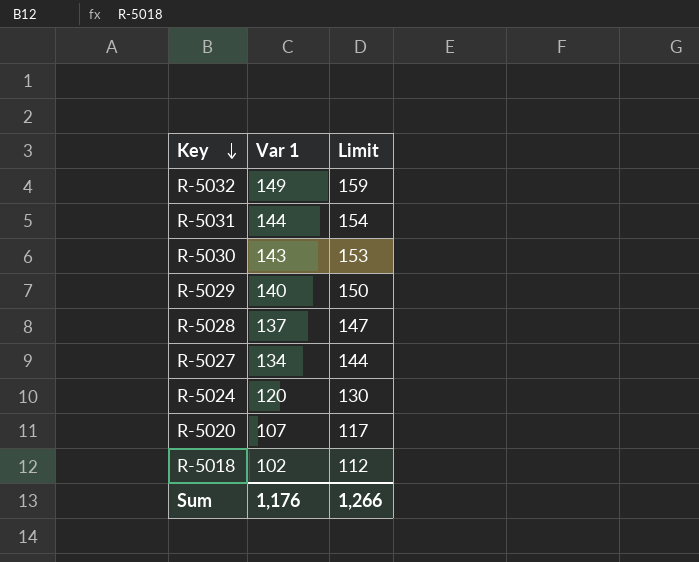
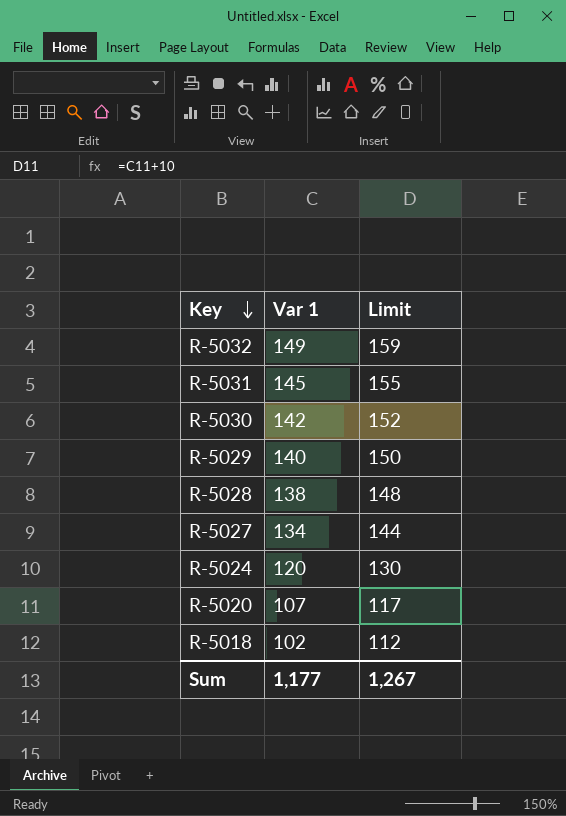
R-5031 | Var 1: 144 -> 145
R-5031 | Limit: 154 -> 155
R-5030 | Var 1: 143 -> 142
R-5030 | Limit: 153 -> 152
R-5028 | Var 1: 137 -> 138
R-5028 | Limit: 147 -> 148
Sum | Var 1: 1,176 -> 1,177
Sum | Limit: 1,266 -> 1,267

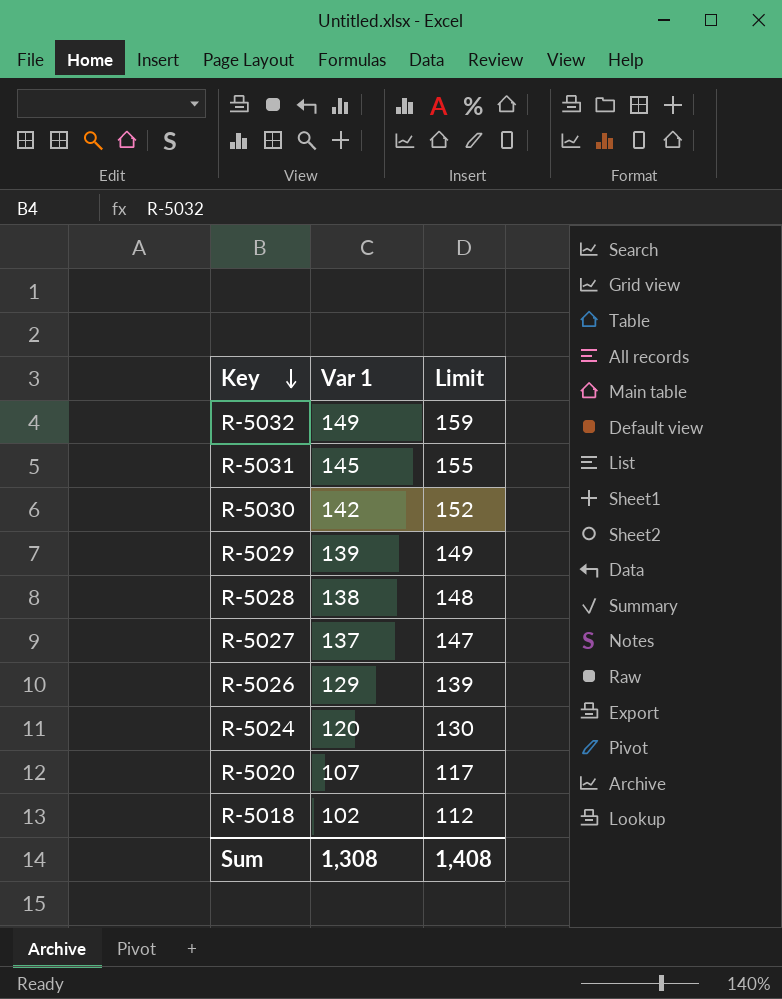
R-5029 | Var 1: 140 -> 139
R-5029 | Limit: 150 -> 149
R-5027 | Var 1: 134 -> 137
R-5027 | Limit: 144 -> 147
row R-5026: none -> 129 | 139
Sum | Var 1: 1,177 -> 1,308
Sum | Limit: 1,267 -> 1,408

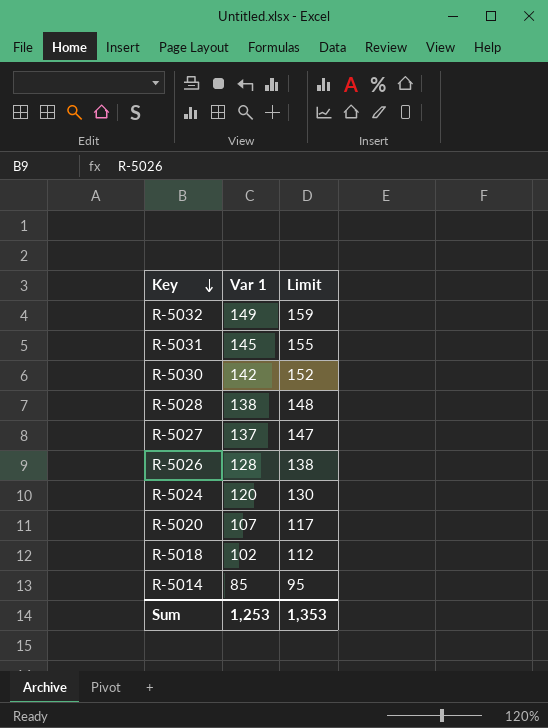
row R-5029: 139 | 149 -> none
R-5026 | Var 1: 129 -> 128
R-5026 | Limit: 139 -> 138
row R-5014: none -> 85 | 95
Sum | Var 1: 1,308 -> 1,253
Sum | Limit: 1,408 -> 1,353

